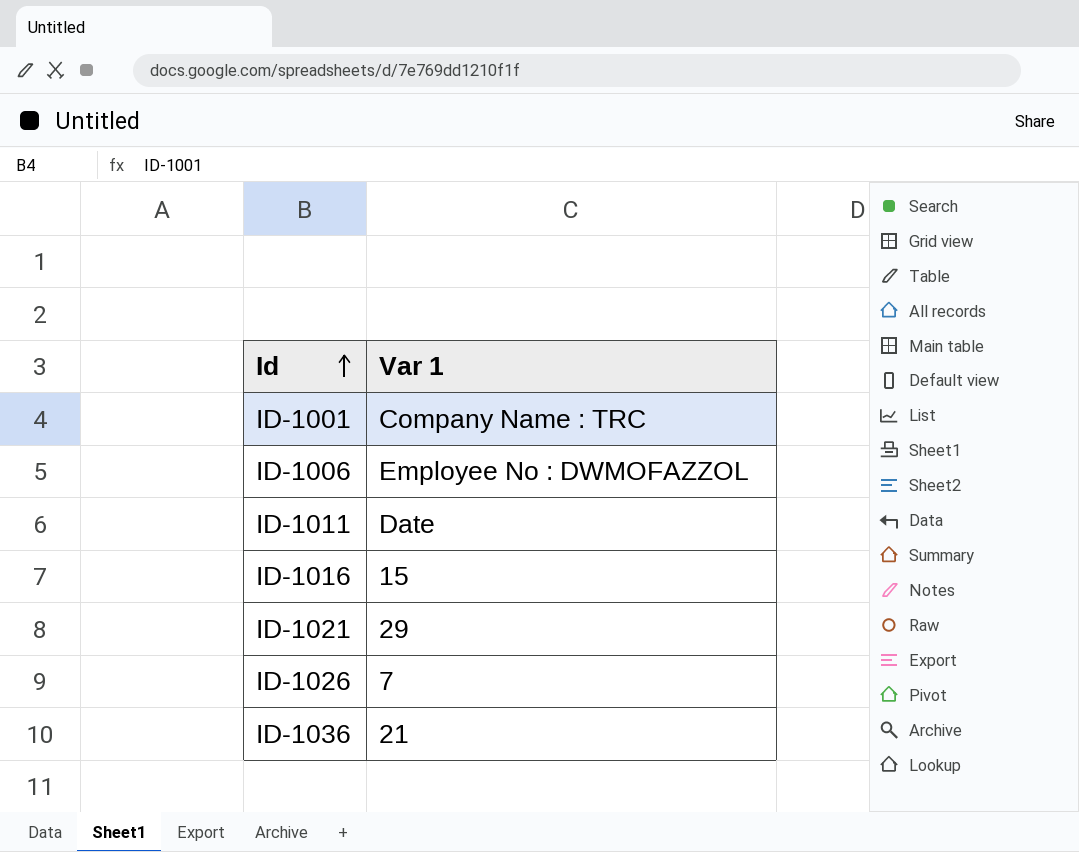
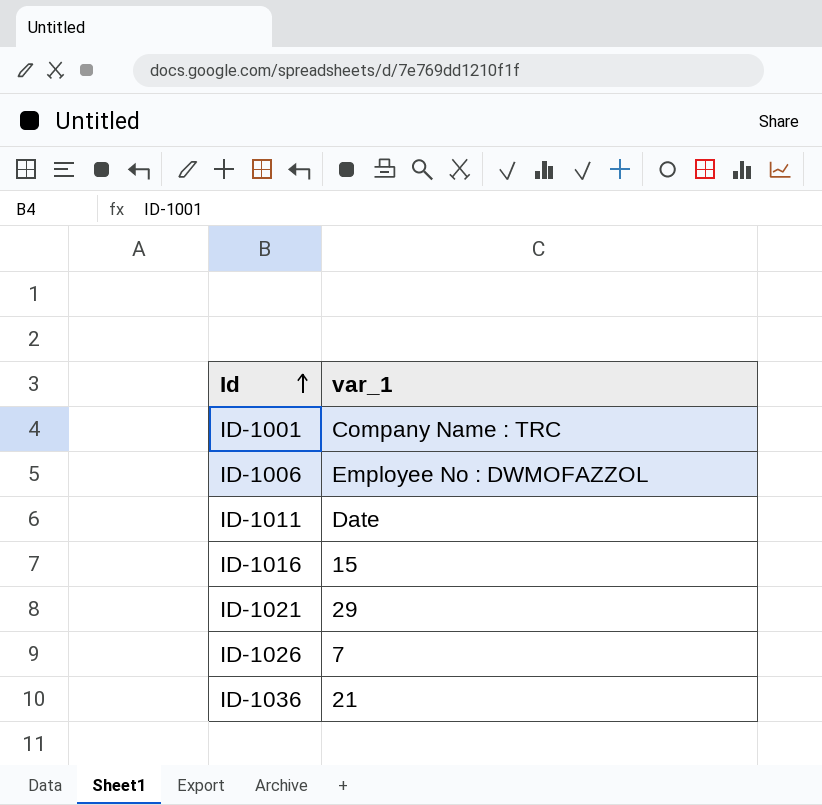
column name: Var 1 -> var_1

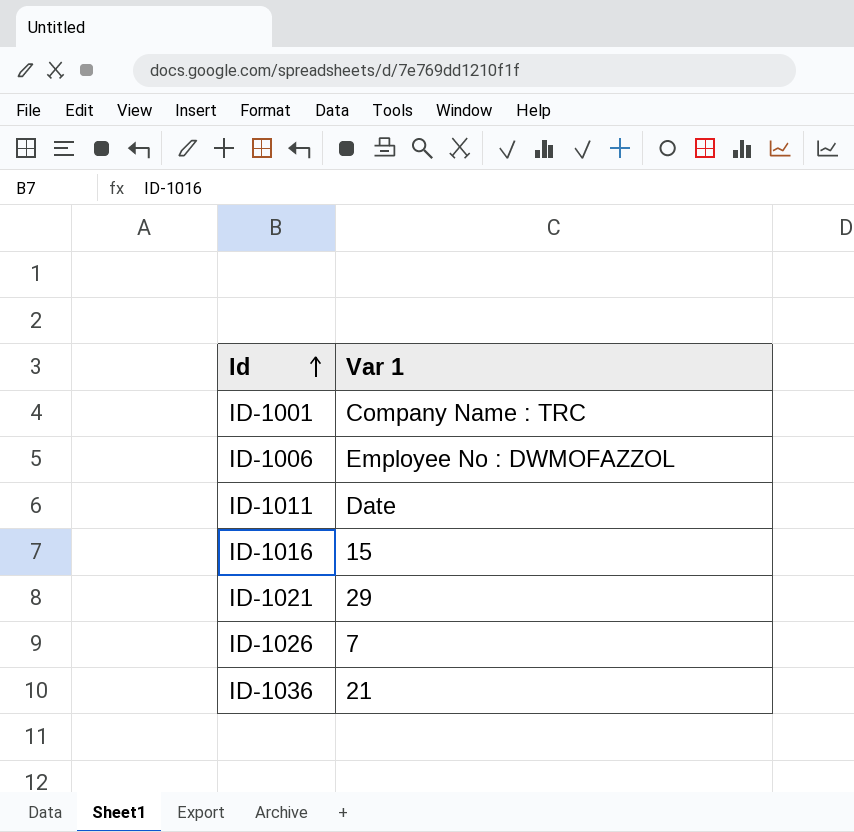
column name: var_1 -> Var 1

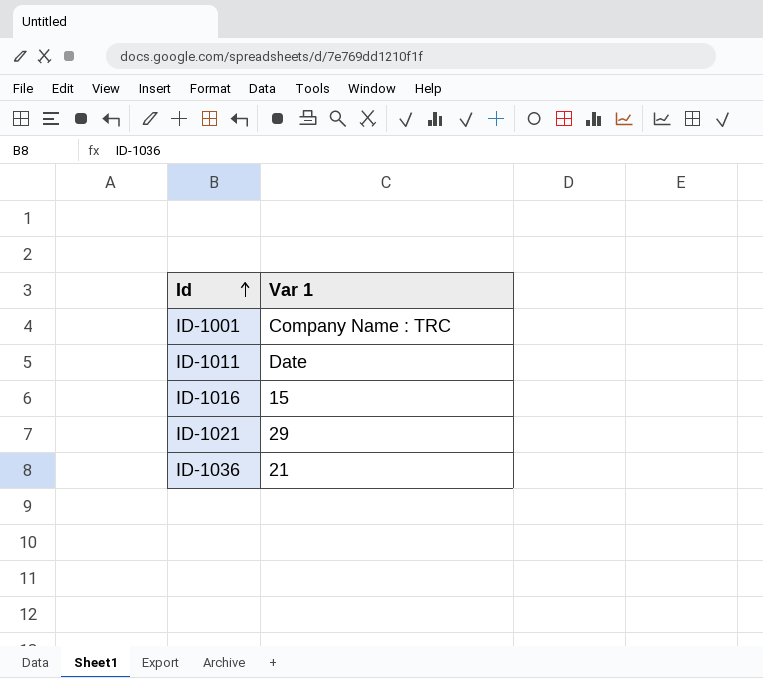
row ID-1006: Employee No : DWMOFAZZOL -> none
row ID-1026: 7 -> none

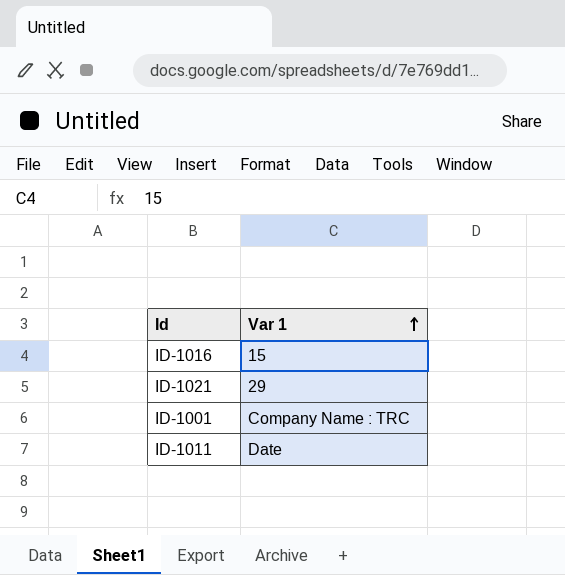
row order: Id ascending -> Var 1 ascending
row ID-1036: 21 -> none

